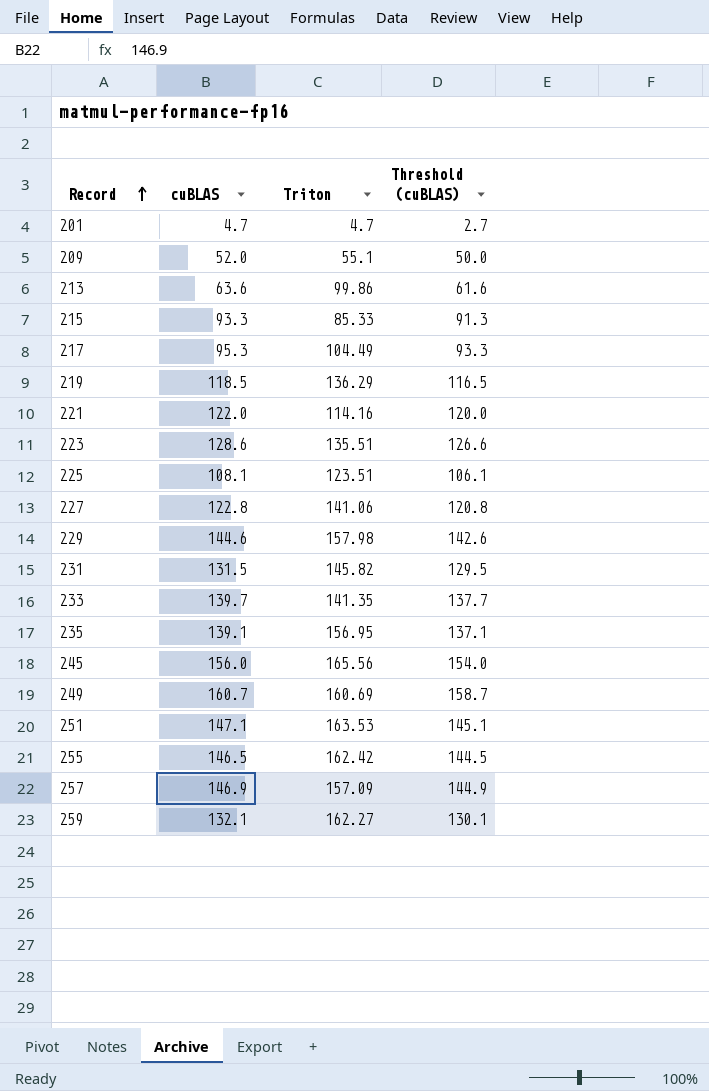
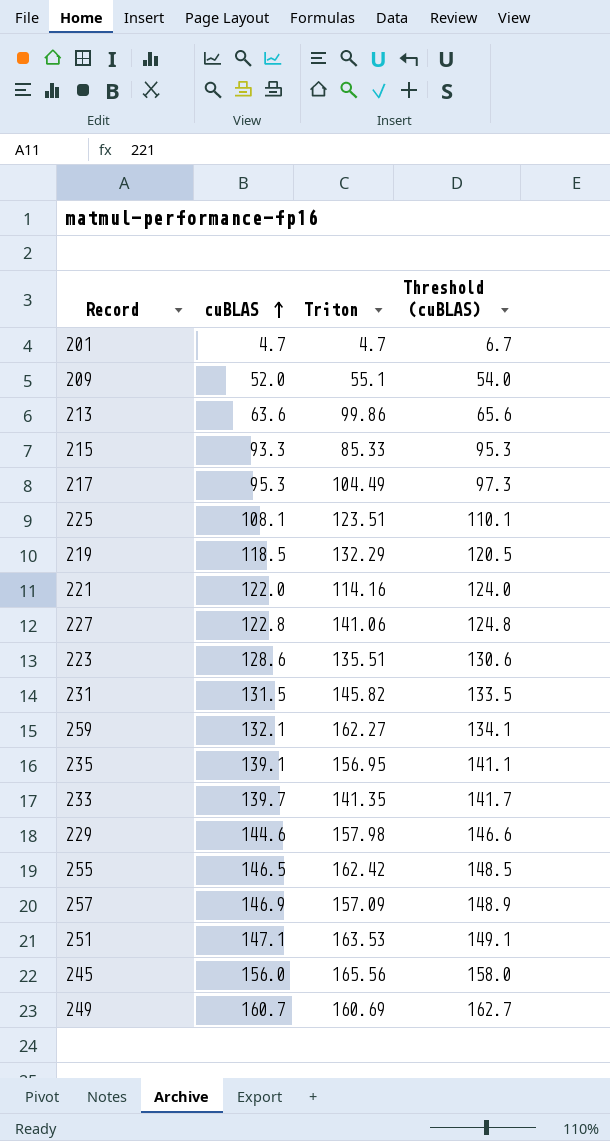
row order: Record ascending -> cuBLAS ascending
column Threshold (cuBLAS) | formula: [cuBLAS] - 2 -> [cuBLAS] + 2
219 | Triton: 136.29 -> 132.29

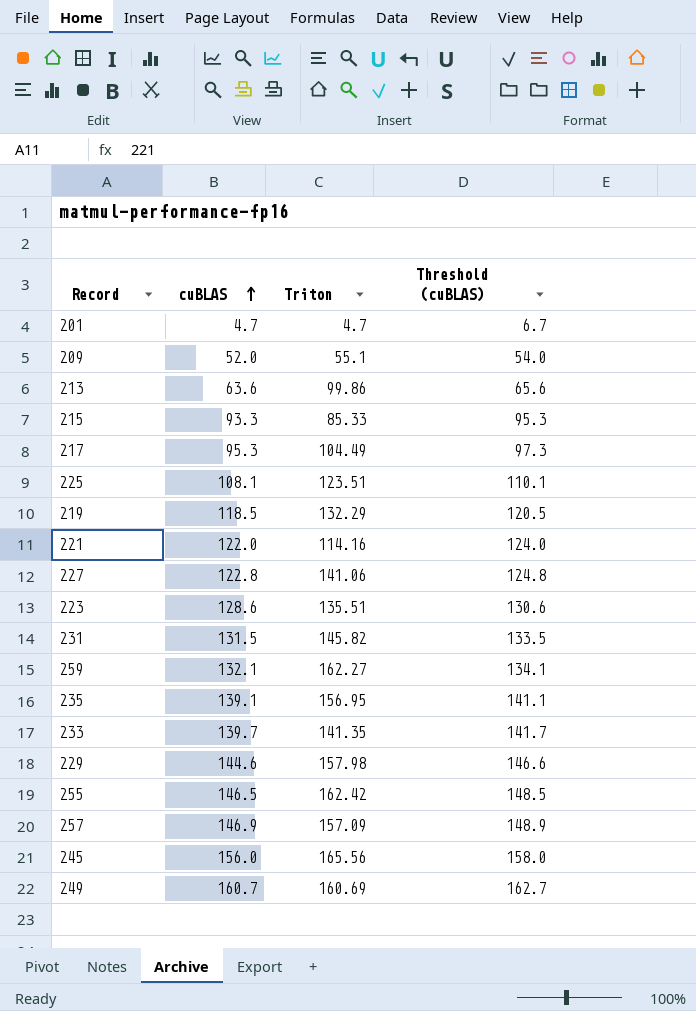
row 251: 147.1 | 163.53 | 149.1 -> none

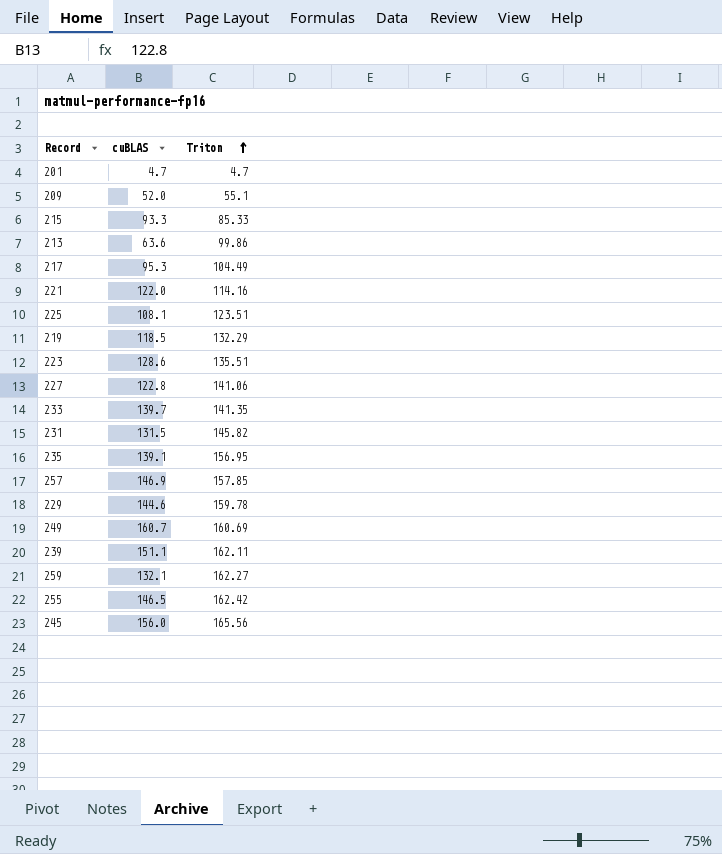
row order: cuBLAS ascending -> Triton ascending
column Threshold (cuBLAS) | formula: [cuBLAS] + 2 -> none
257 | Triton: 157.09 -> 157.85
229 | Triton: 157.98 -> 159.78
row 239: none -> 151.1 | 162.11

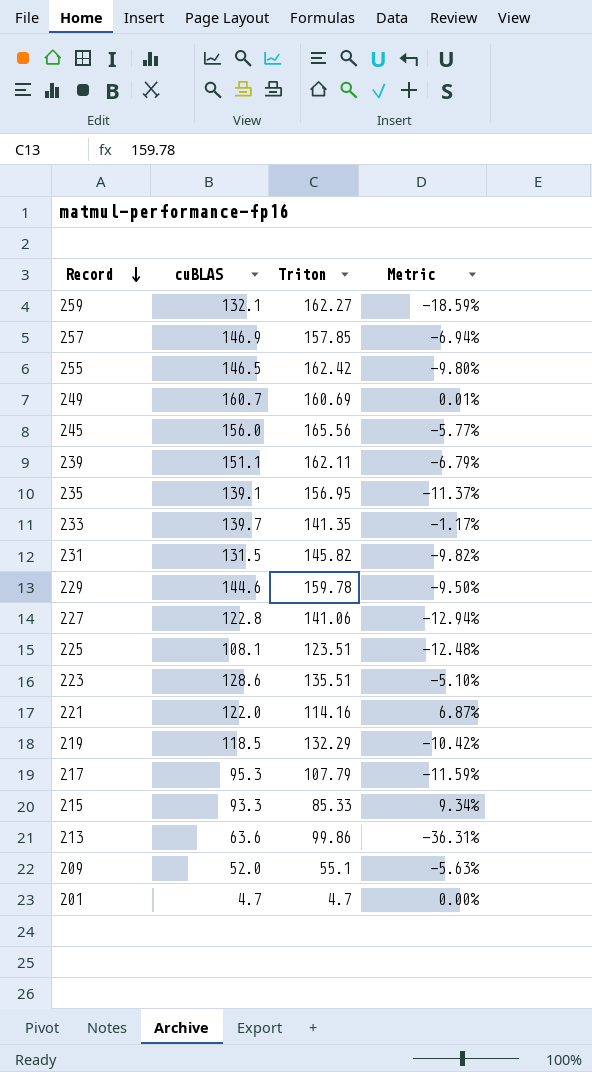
row order: Triton ascending -> Record descending
column Metric | formula: none -> ([cuBLAS] - [Triton]) / [Triton]
217 | Triton: 104.49 -> 107.79

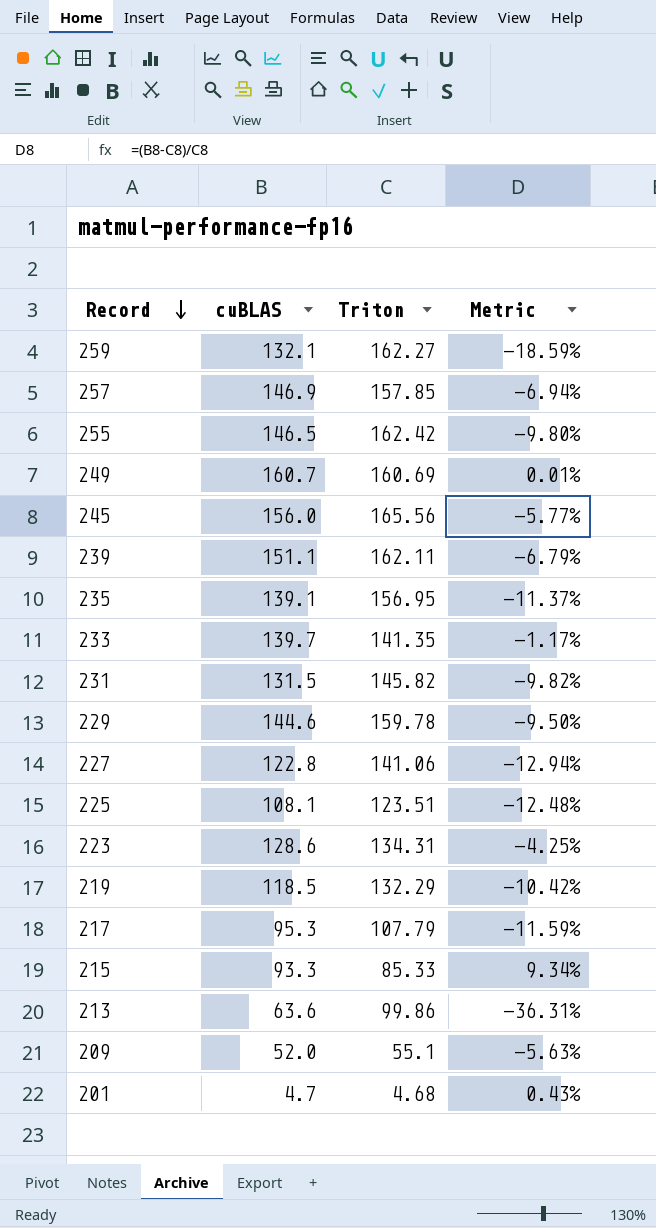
row 221: 122.0 | 114.16 | 6.87% -> none
223 | Triton: 135.51 -> 134.31
223 | Metric: -5.10% -> -4.25%
201 | Triton: 4.7 -> 4.68
201 | Metric: 0.00% -> 0.43%

